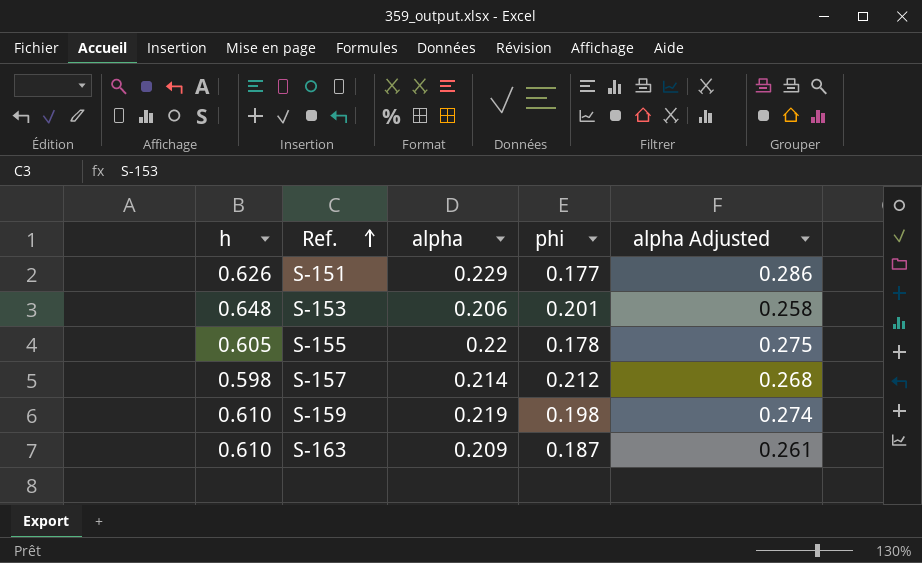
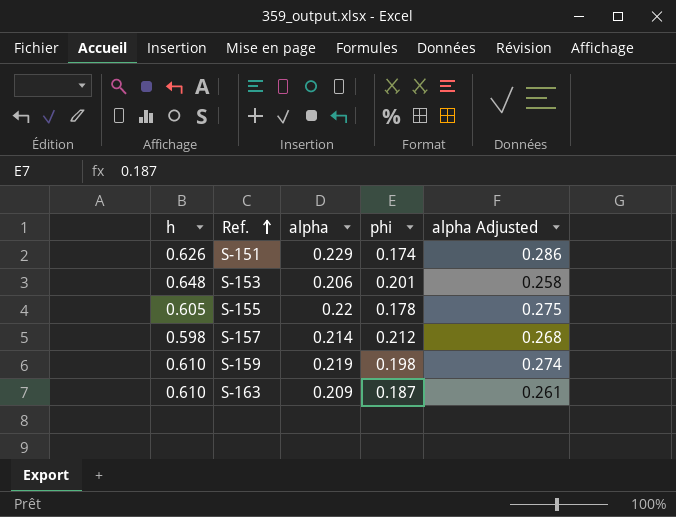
S-151 | phi: 0.177 -> 0.174

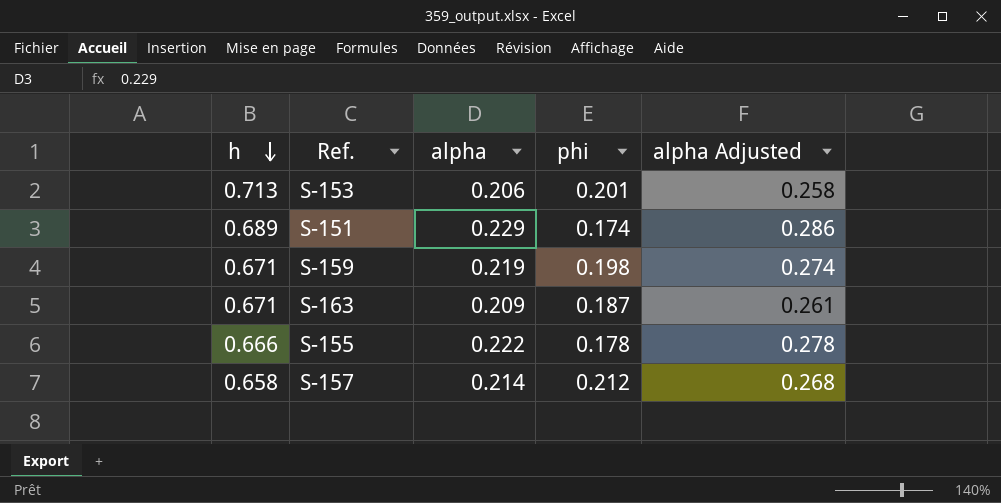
row order: Ref. ascending -> h descending
S-153 | h: 0.648 -> 0.713
S-151 | h: 0.626 -> 0.689
S-159 | h: 0.610 -> 0.671
S-163 | h: 0.610 -> 0.671
S-155 | h: 0.605 -> 0.666
S-155 | alpha: 0.22 -> 0.222
S-155 | alpha Adjusted: 0.275 -> 0.278
S-157 | h: 0.598 -> 0.658

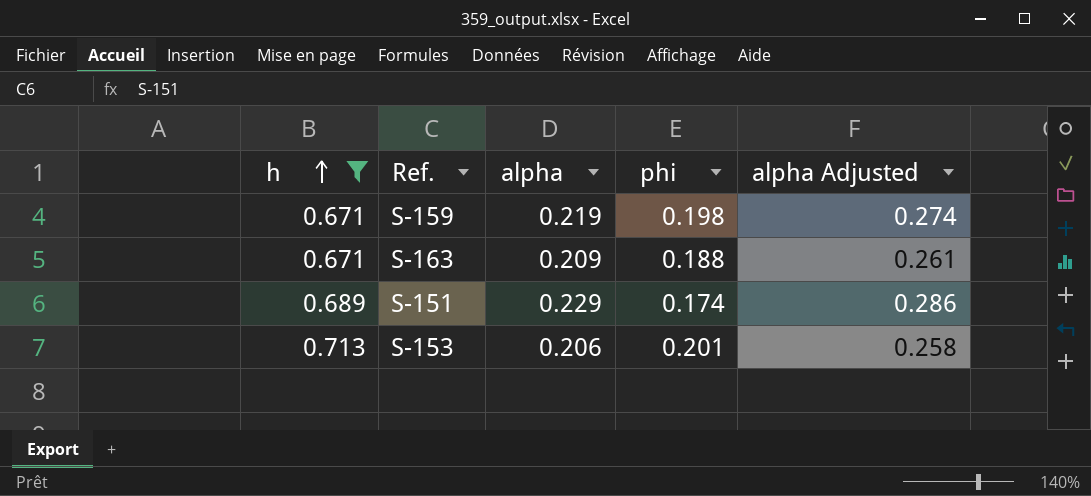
filter: none -> h >= 0.671
row order: h descending -> h ascending
S-163 | phi: 0.187 -> 0.188

